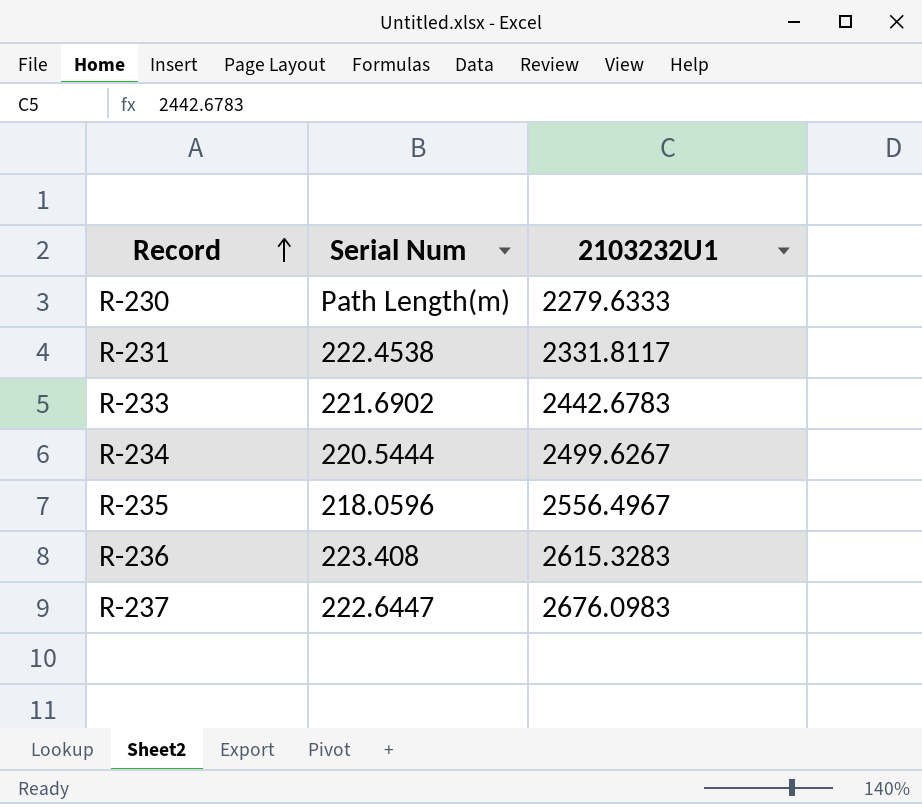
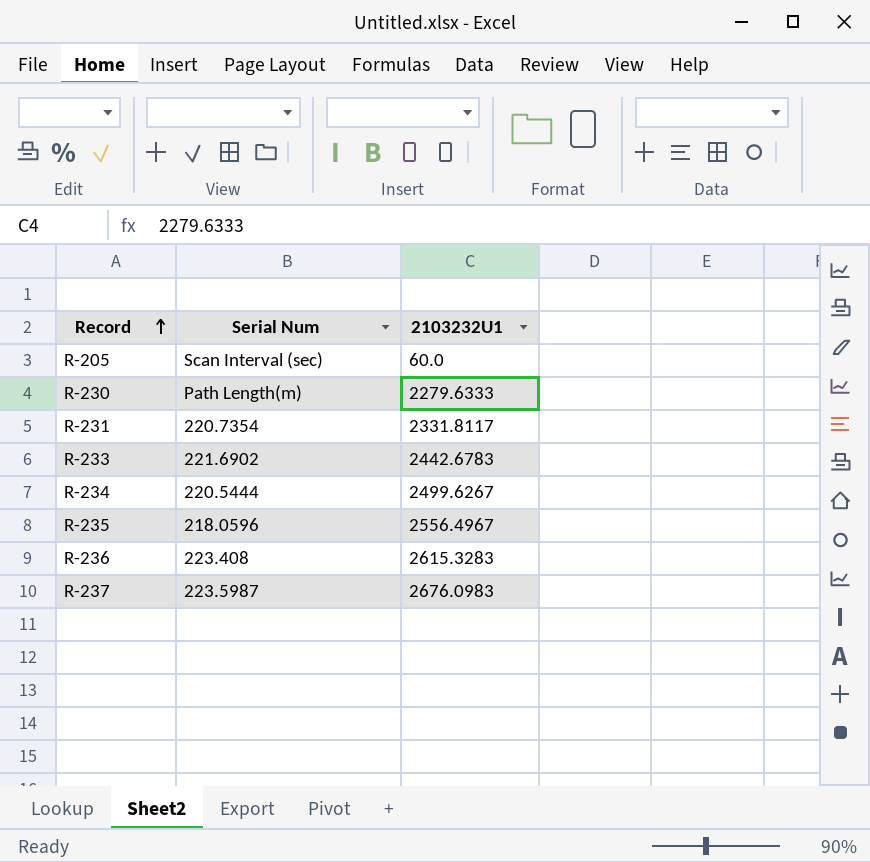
row R-205: none -> Scan Interval (sec) | 60.0
R-231 | Serial Num: 222.4538 -> 220.7354
R-237 | Serial Num: 222.6447 -> 223.5987

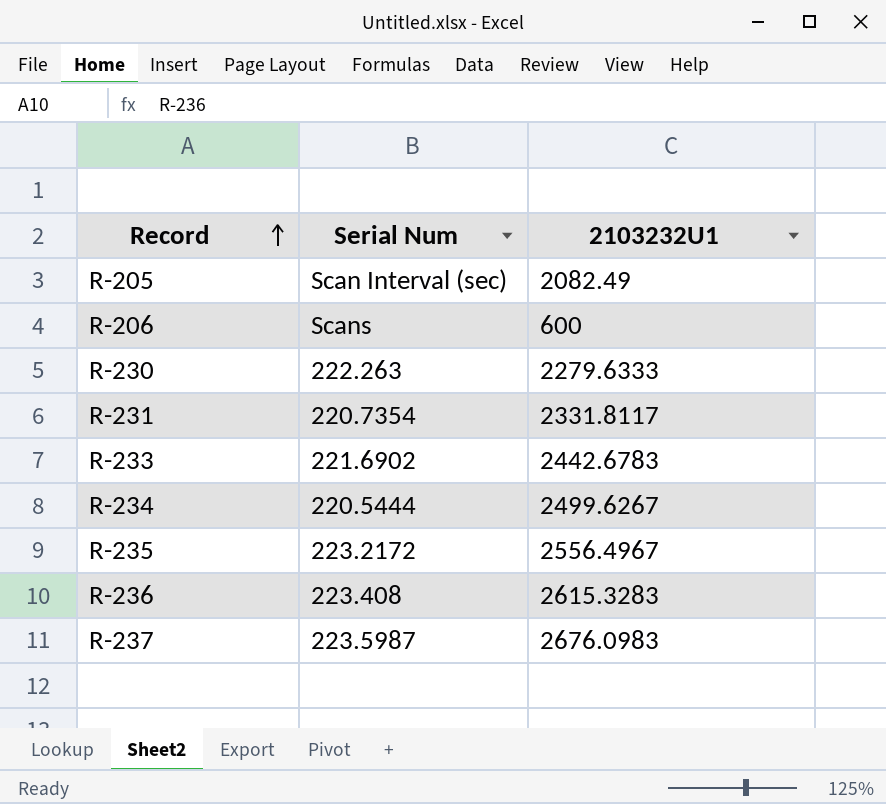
R-205 | 2103232U1: 60.0 -> 2082.49
row R-206: none -> Scans | 600
R-230 | Serial Num: Path Length(m) -> 222.263
R-235 | Serial Num: 218.0596 -> 223.2172

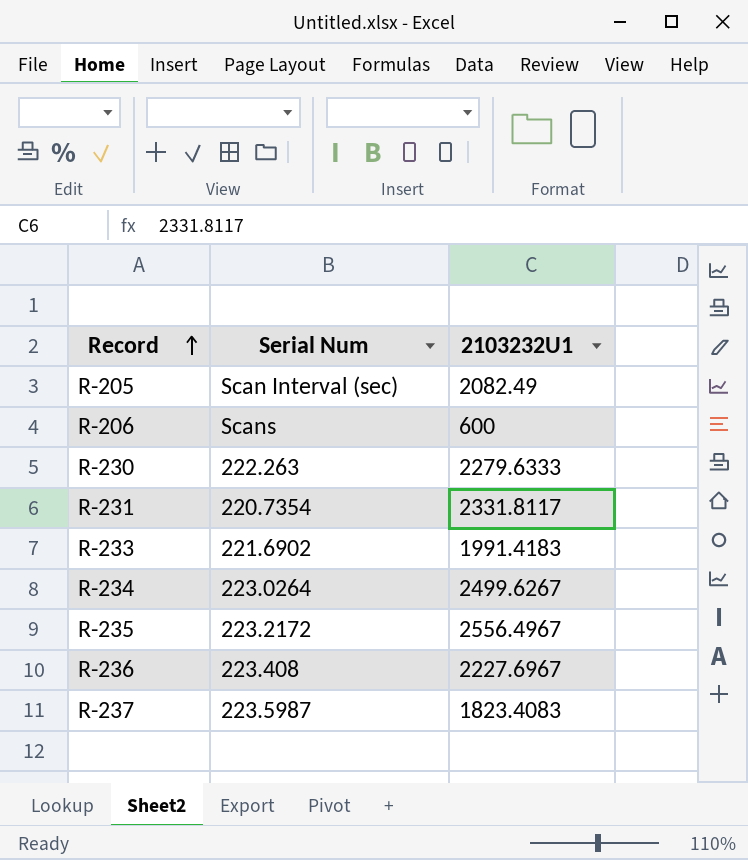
R-233 | 2103232U1: 2442.6783 -> 1991.4183
R-234 | Serial Num: 220.5444 -> 223.0264
R-236 | 2103232U1: 2615.3283 -> 2227.6967
R-237 | 2103232U1: 2676.0983 -> 1823.4083

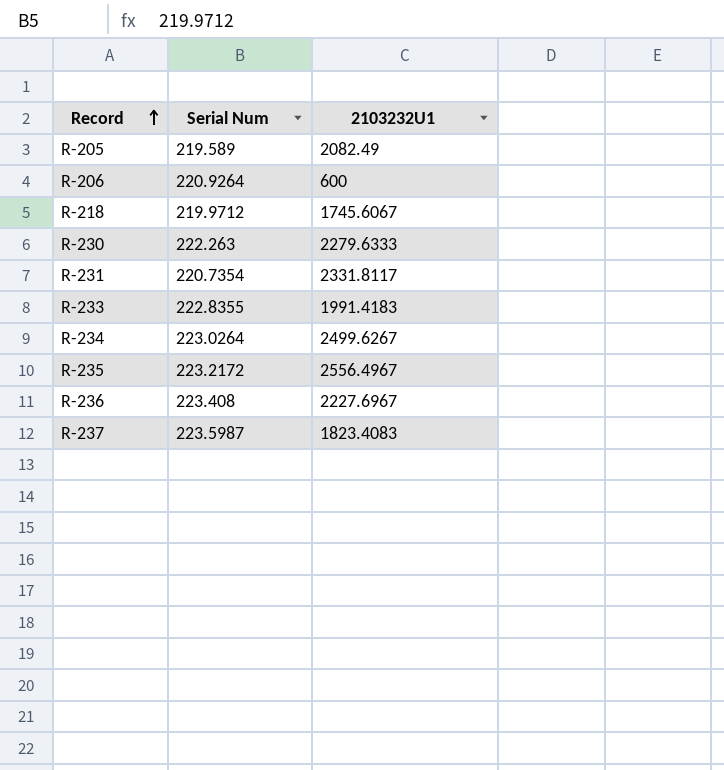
R-205 | Serial Num: Scan Interval (sec) -> 219.589
R-206 | Serial Num: Scans -> 220.9264
row R-218: none -> 219.9712 | 1745.6067
R-233 | Serial Num: 221.6902 -> 222.8355

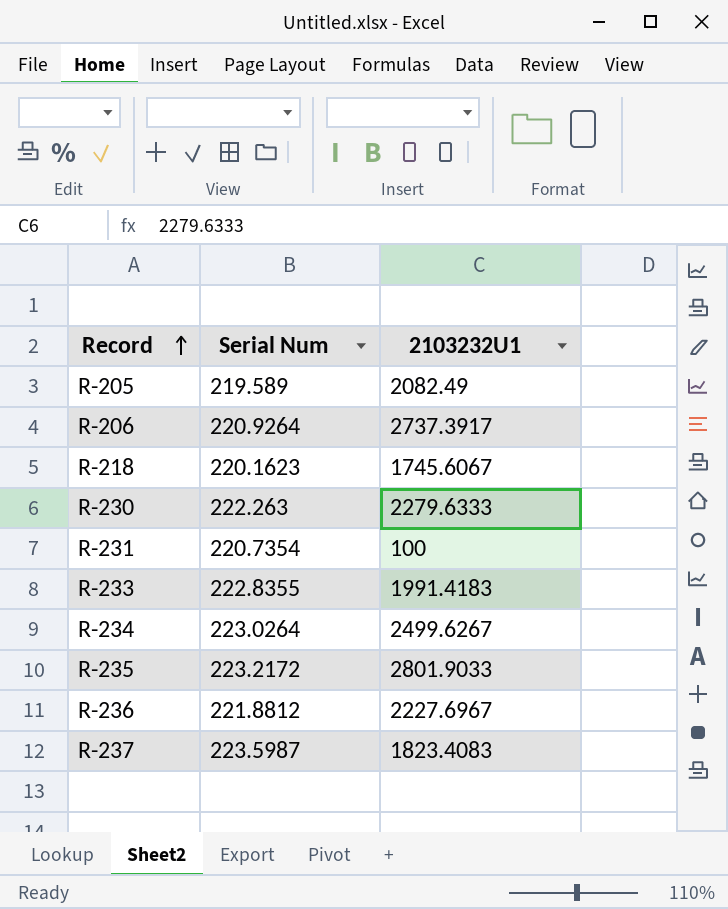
R-206 | 2103232U1: 600 -> 2737.3917
R-218 | Serial Num: 219.9712 -> 220.1623
R-231 | 2103232U1: 2331.8117 -> 100
R-235 | 2103232U1: 2556.4967 -> 2801.9033
R-236 | Serial Num: 223.408 -> 221.8812

